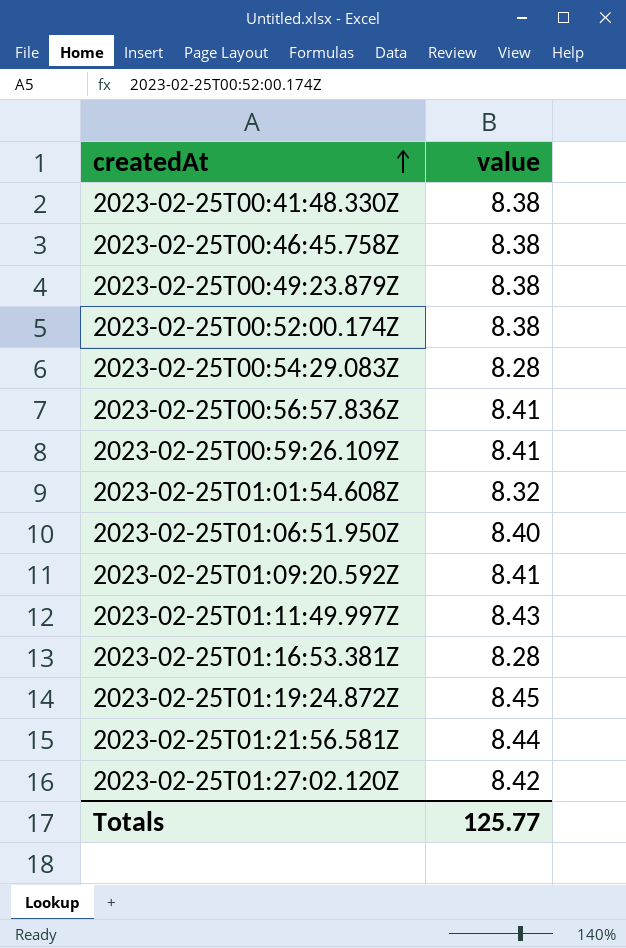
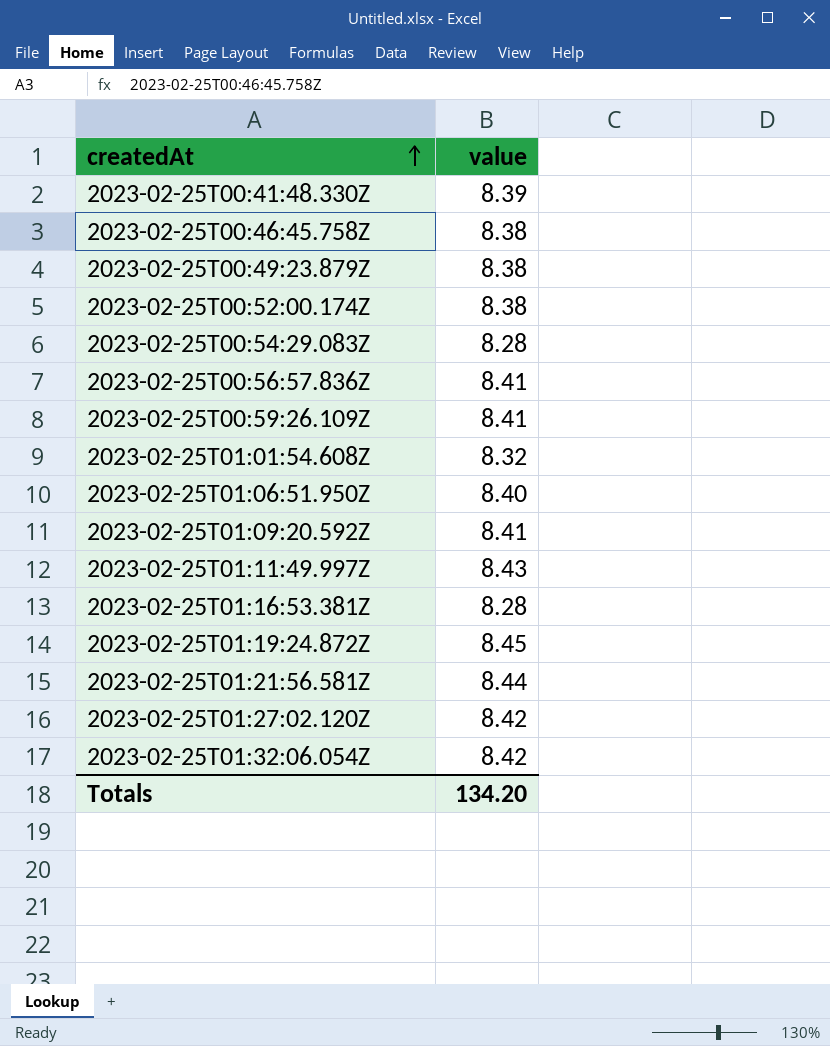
2023-02-25T00:41:48.330Z | value: 8.38 -> 8.39
row 2023-02-25T01:32:06.054Z: none -> 8.42
Totals | value: 125.77 -> 134.20

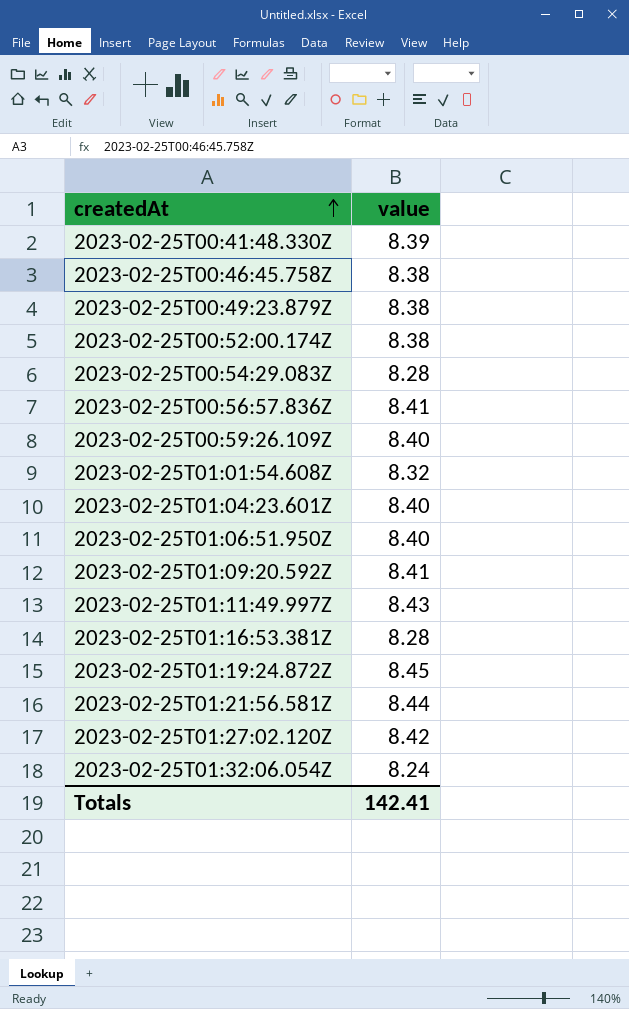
2023-02-25T00:59:26.109Z | value: 8.41 -> 8.40
row 2023-02-25T01:04:23.601Z: none -> 8.40
2023-02-25T01:32:06.054Z | value: 8.42 -> 8.24
Totals | value: 134.20 -> 142.41

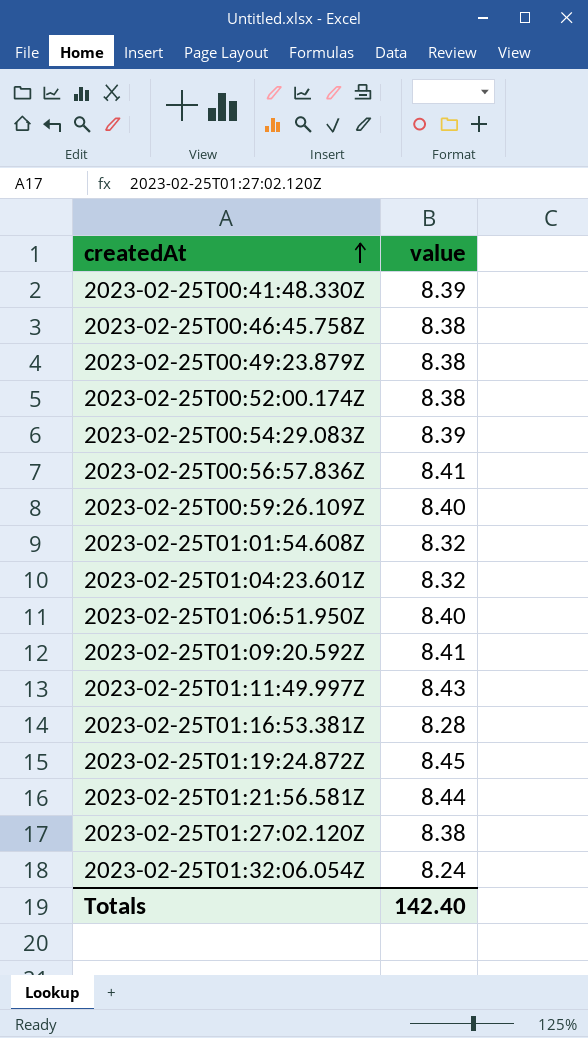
2023-02-25T00:54:29.083Z | value: 8.28 -> 8.39
2023-02-25T01:04:23.601Z | value: 8.40 -> 8.32
2023-02-25T01:27:02.120Z | value: 8.42 -> 8.38
Totals | value: 142.41 -> 142.40

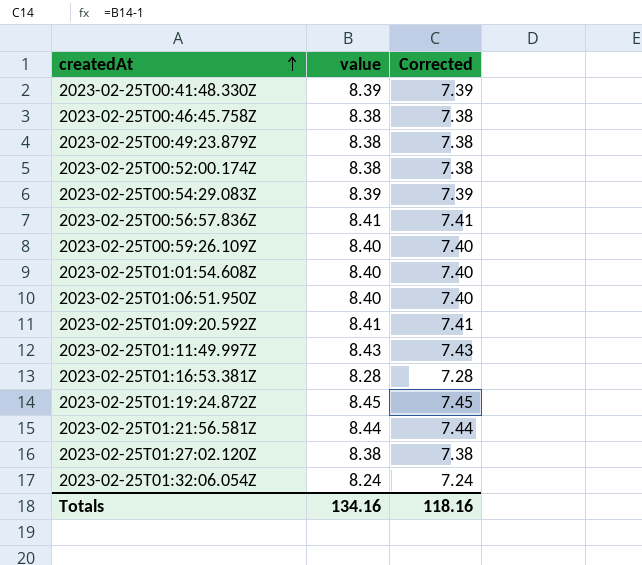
column Corrected | formula: none -> [value] - 1
row 2023-02-25T01:04:23.601Z: 8.32 -> none
2023-02-25T01:01:54.608Z | value: 8.32 -> 8.40
Totals | value: 142.40 -> 134.16

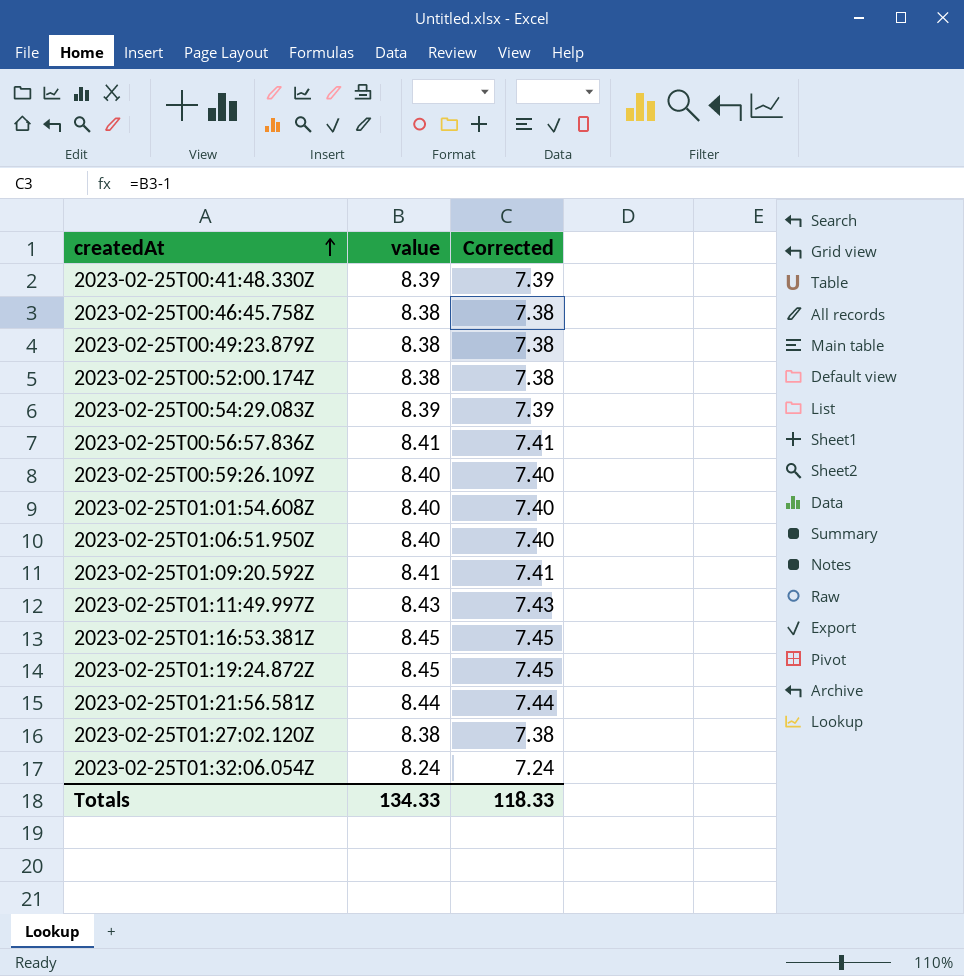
2023-02-25T01:16:53.381Z | value: 8.28 -> 8.45
2023-02-25T01:16:53.381Z | Corrected: 7.28 -> 7.45
Totals | value: 134.16 -> 134.33
Totals | Corrected: 118.16 -> 118.33

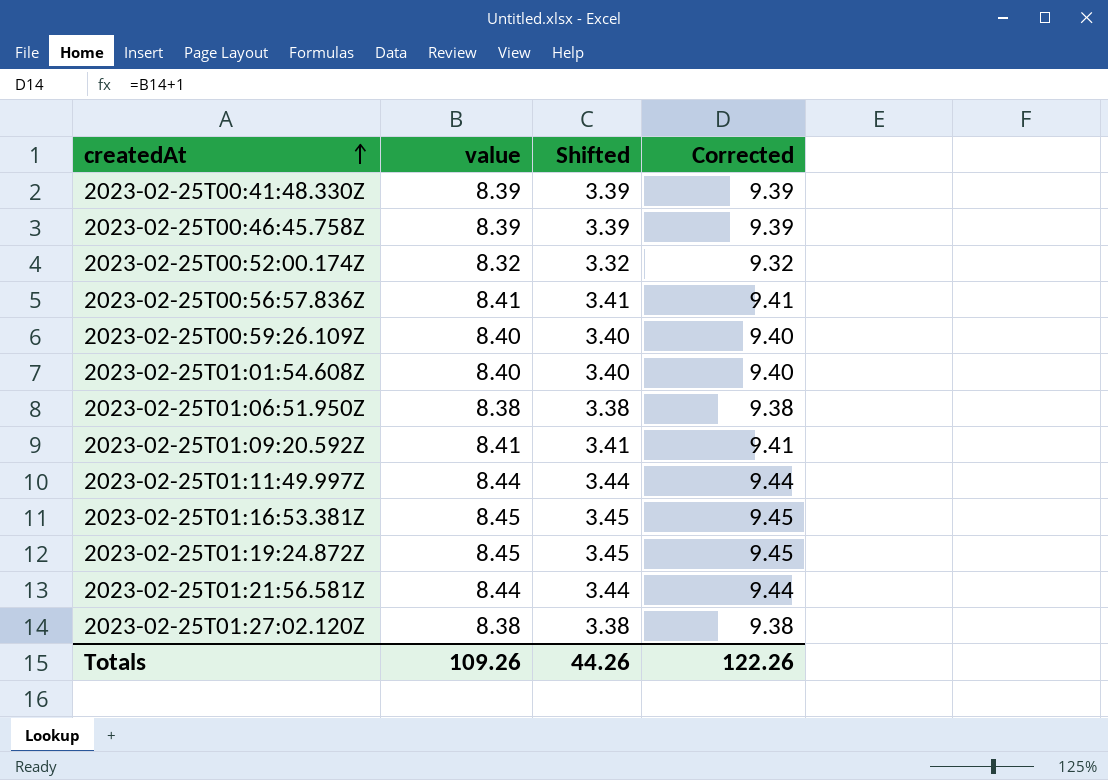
column Shifted | formula: none -> [value] - 5
column Corrected | formula: [value] - 1 -> [value] + 1
row 2023-02-25T00:49:23.879Z: 8.38 | 7.38 -> none
row 2023-02-25T00:54:29.083Z: 8.39 | 7.39 -> none
row 2023-02-25T01:32:06.054Z: 8.24 | 7.24 -> none
2023-02-25T00:46:45.758Z | value: 8.38 -> 8.39
2023-02-25T00:52:00.174Z | value: 8.38 -> 8.32
2023-02-25T01:06:51.950Z | value: 8.40 -> 8.38
2023-02-25T01:11:49.997Z | value: 8.43 -> 8.44
Totals | value: 134.33 -> 109.26
Totals | Corrected: 118.33 -> 122.26

